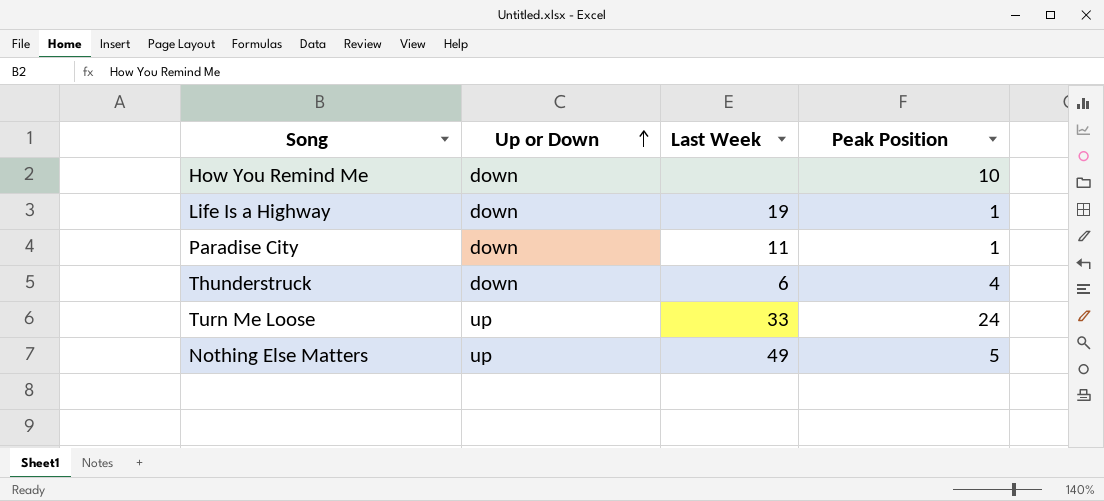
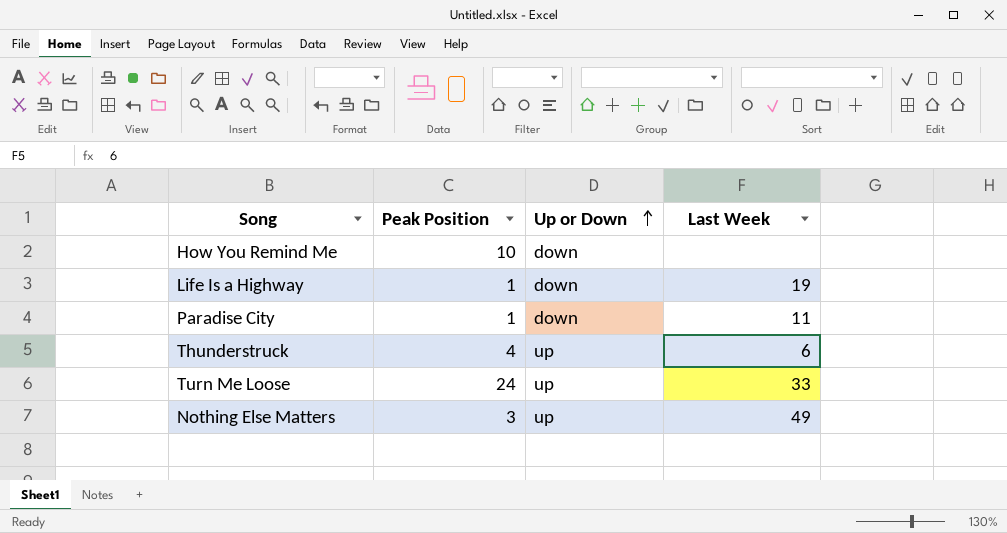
column Peak Position | position: 4 -> 2
Thunderstruck | Up or Down: down -> up
Nothing Else Matters | Peak Position: 5 -> 3

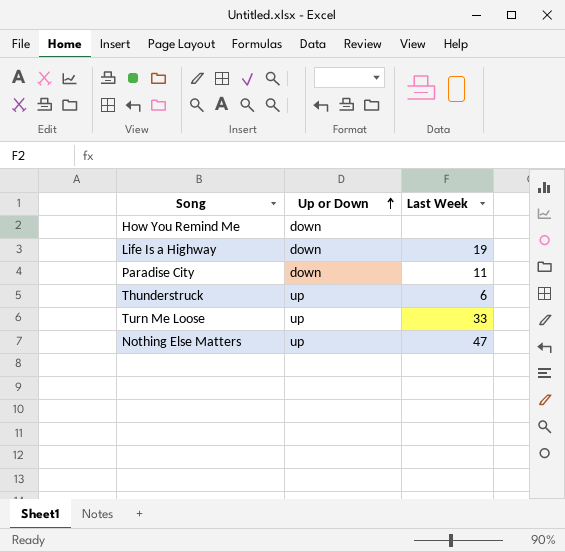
column Peak Position | position: 2 -> none
Nothing Else Matters | Last Week: 49 -> 47

